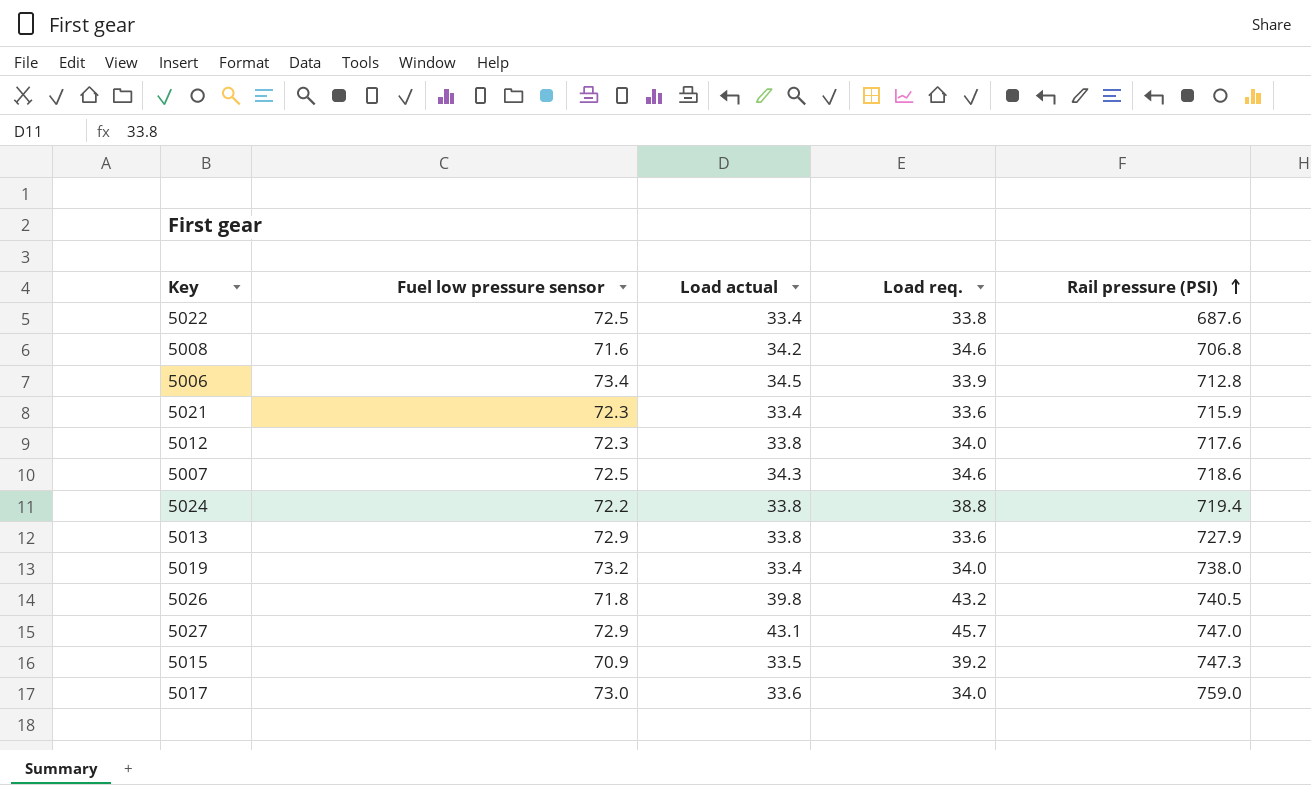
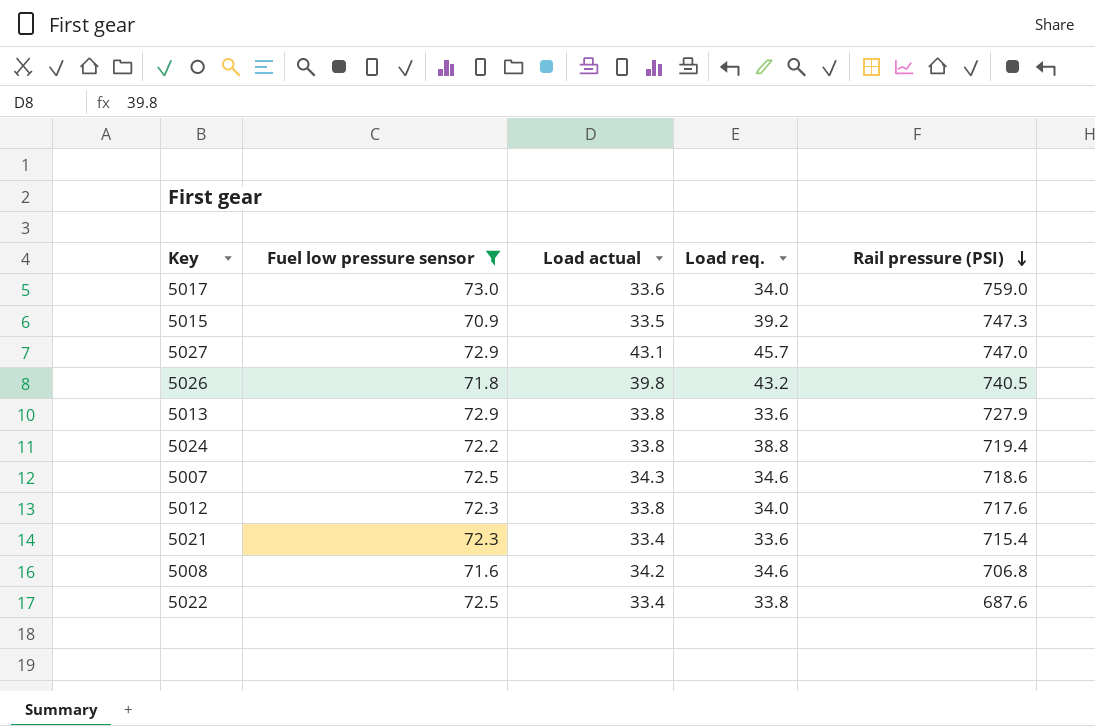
filter: none -> Fuel low pressure sensor <= 73.0
row order: Rail pressure (PSI) ascending -> Rail pressure (PSI) descending
5021 | Rail pressure (PSI): 715.9 -> 715.4

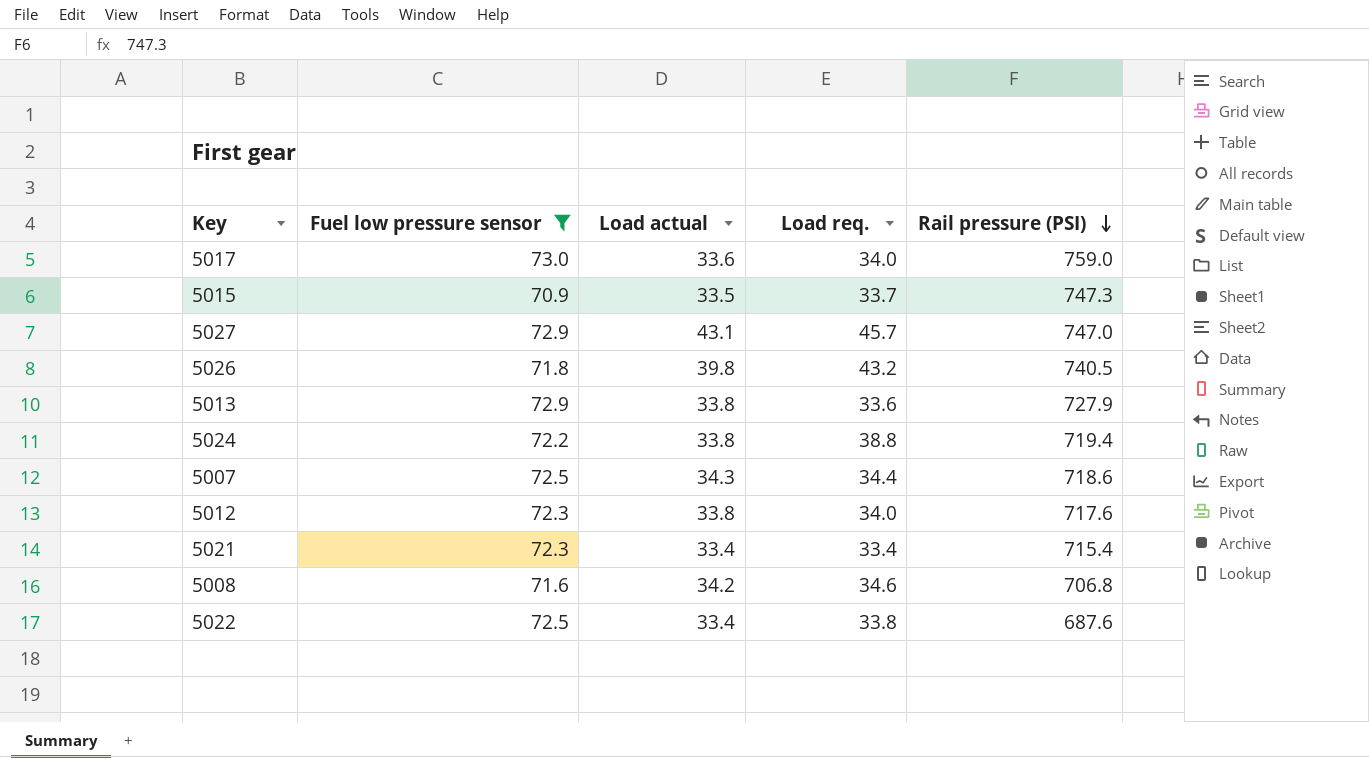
5015 | Load req.: 39.2 -> 33.7
5007 | Load req.: 34.6 -> 34.4
5021 | Load req.: 33.6 -> 33.4

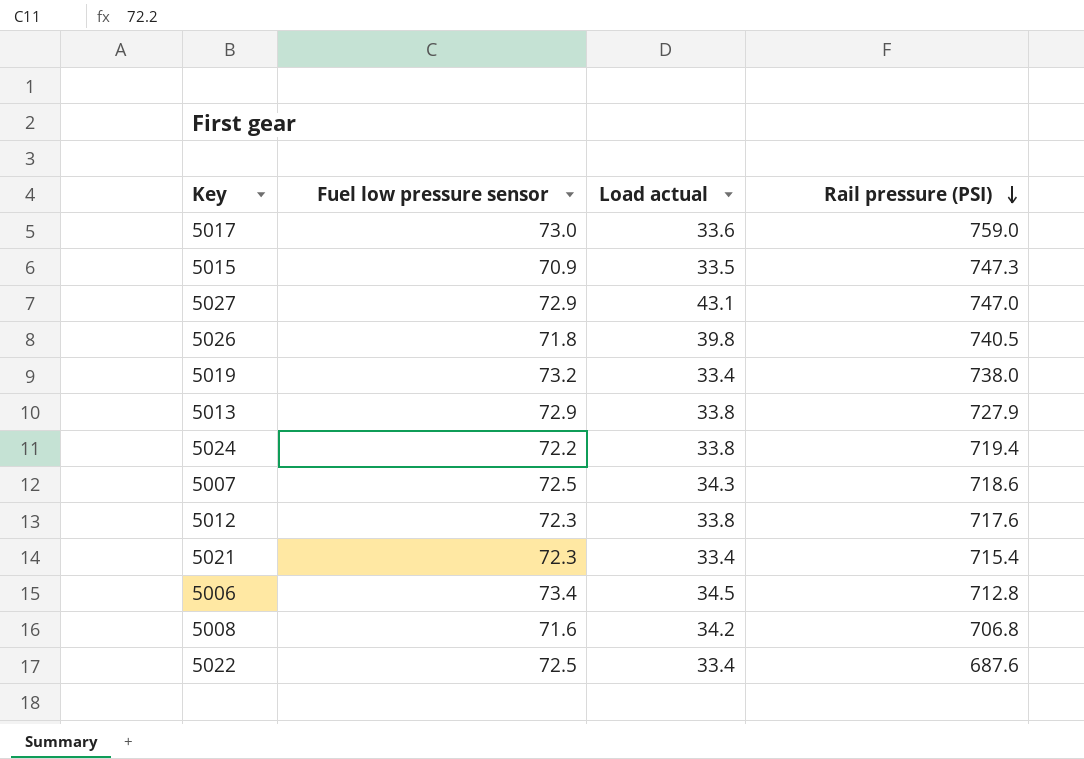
filter: Fuel low pressure sensor <= 73.0 -> none
column Load req. | position: 4 -> none

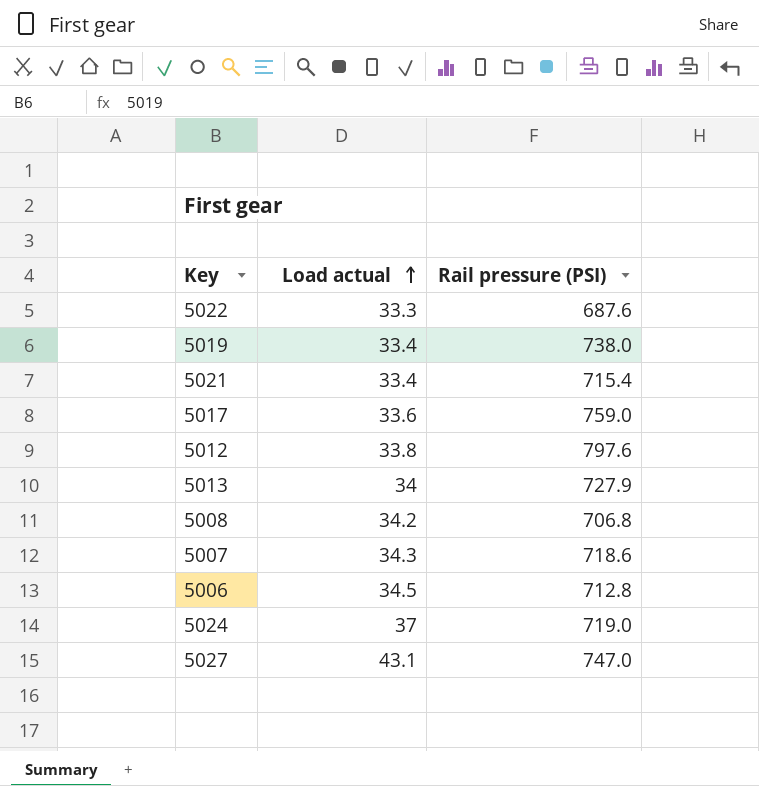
row order: Rail pressure (PSI) descending -> Load actual ascending
column Fuel low pressure sensor | position: 2 -> none
row 5015: 70.9 | 33.5 | 747.3 -> none
row 5026: 71.8 | 39.8 | 740.5 -> none
5022 | Load actual: 33.4 -> 33.3
5012 | Rail pressure (PSI): 717.6 -> 797.6
5013 | Load actual: 33.8 -> 34
5024 | Load actual: 33.8 -> 37
5024 | Rail pressure (PSI): 719.4 -> 719.0

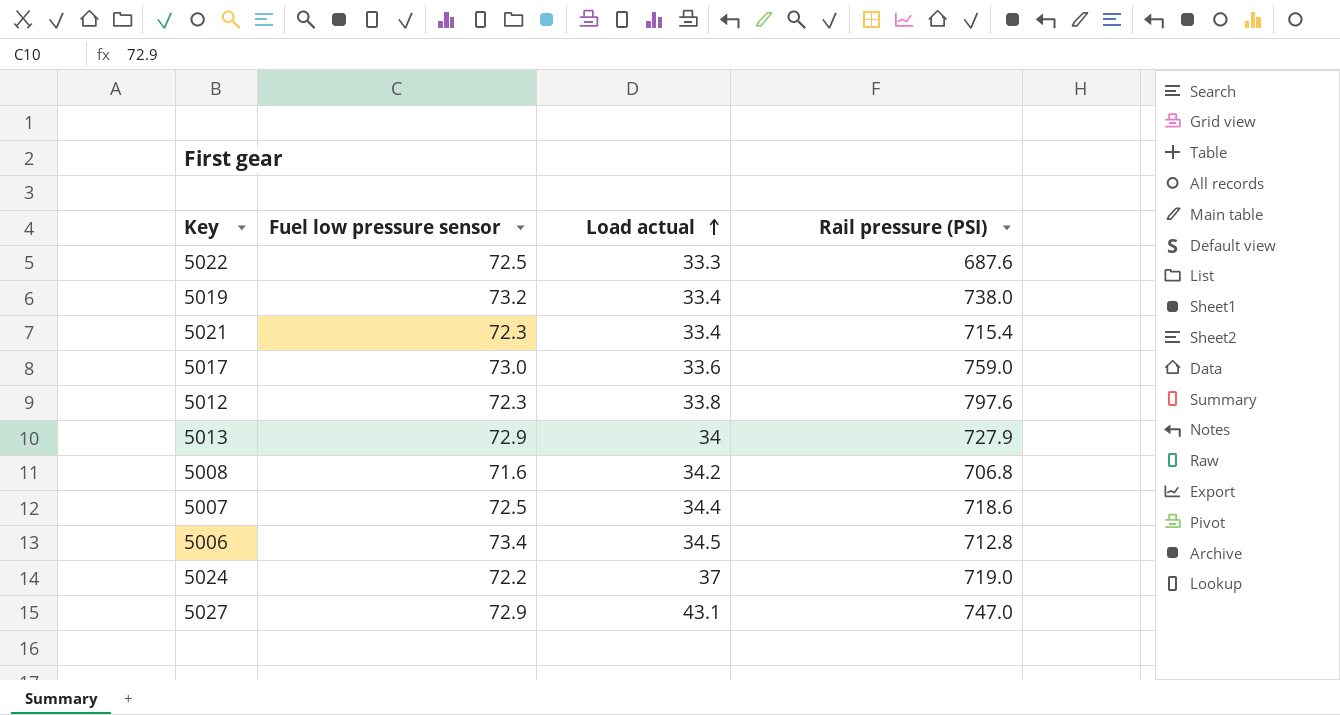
column Fuel low pressure sensor | position: none -> 2
5007 | Load actual: 34.3 -> 34.4

